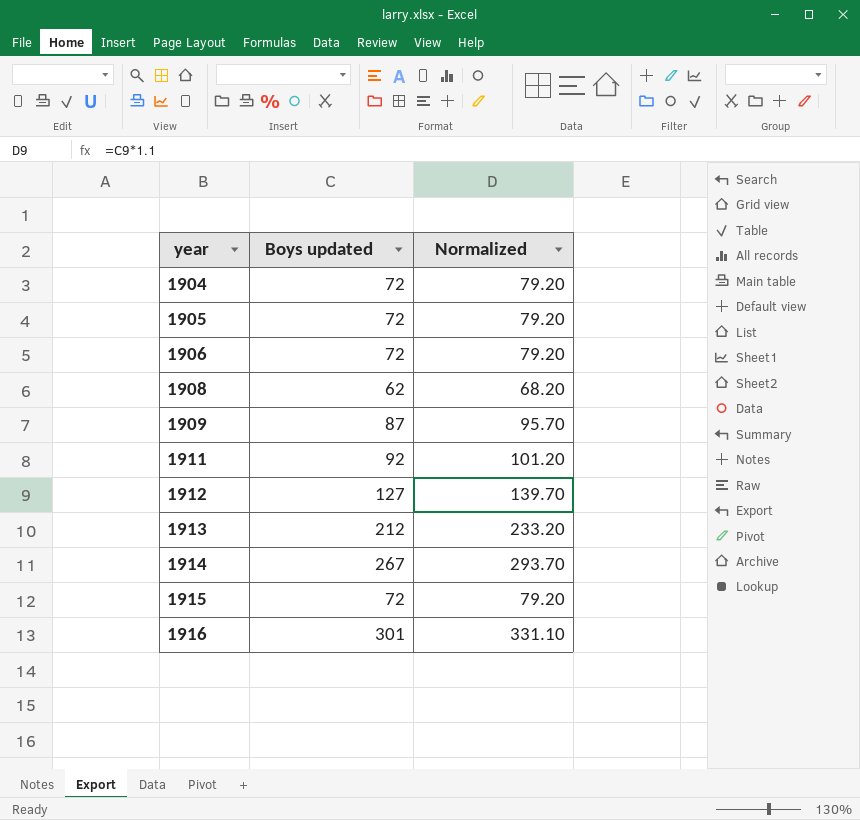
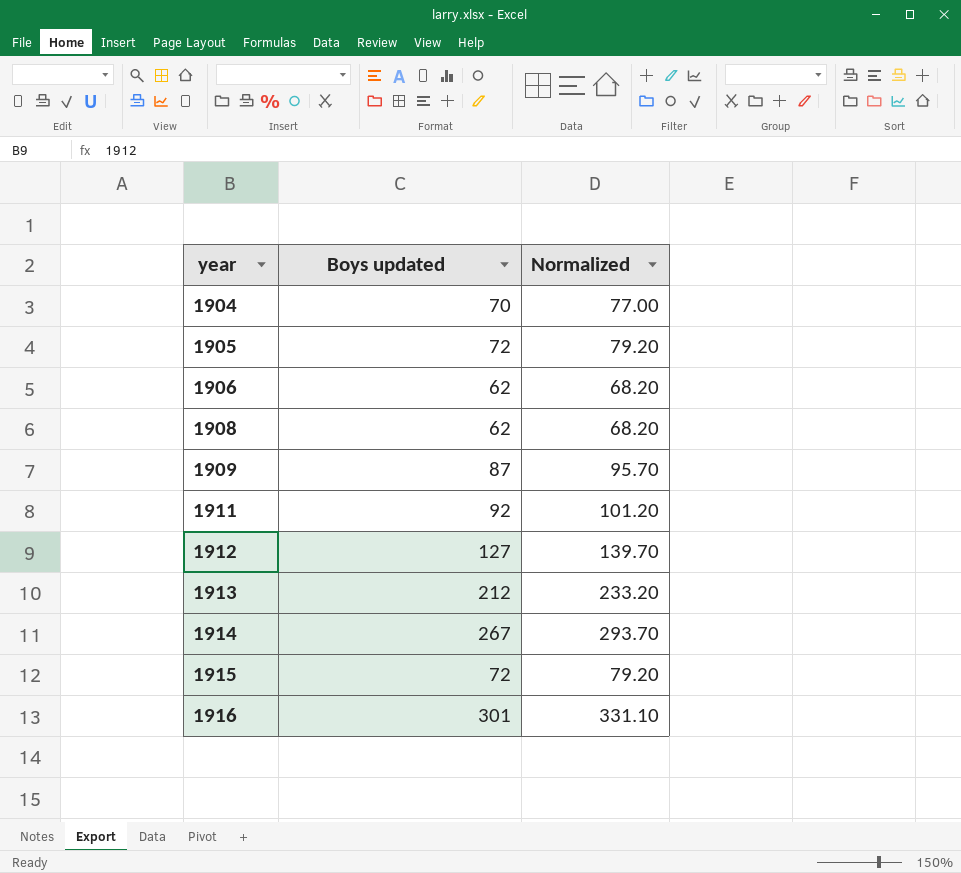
1904 | Boys updated: 72 -> 70
1904 | Normalized: 79.20 -> 77.00
1906 | Boys updated: 72 -> 62
1906 | Normalized: 79.20 -> 68.20

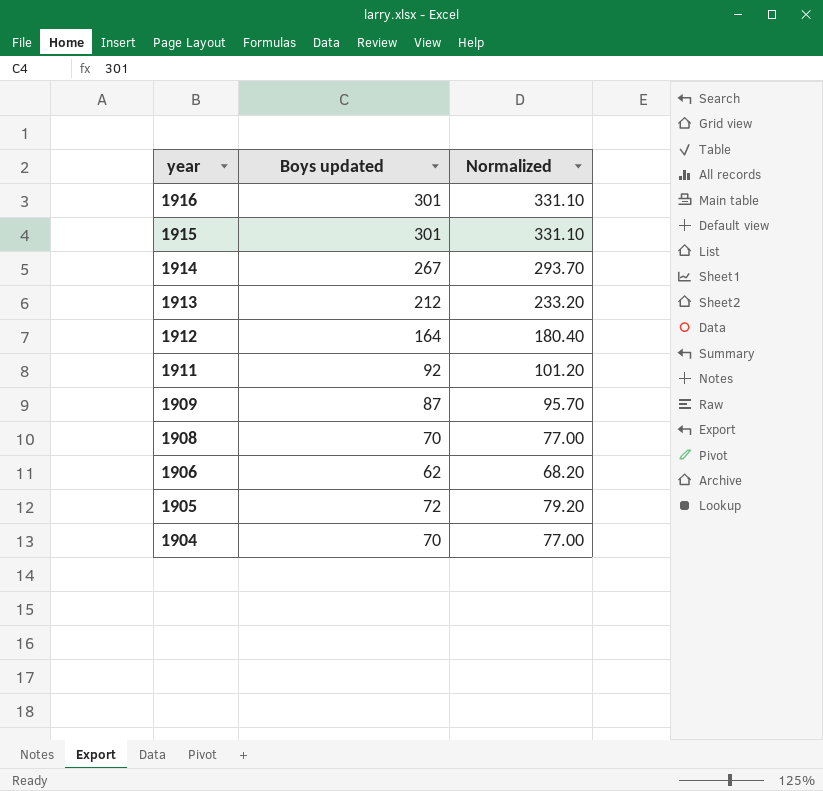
row order: year ascending -> year descending
1915 | Boys updated: 72 -> 301
1915 | Normalized: 79.20 -> 331.10
1912 | Boys updated: 127 -> 164
1912 | Normalized: 139.70 -> 180.40
1908 | Boys updated: 62 -> 70
1908 | Normalized: 68.20 -> 77.00

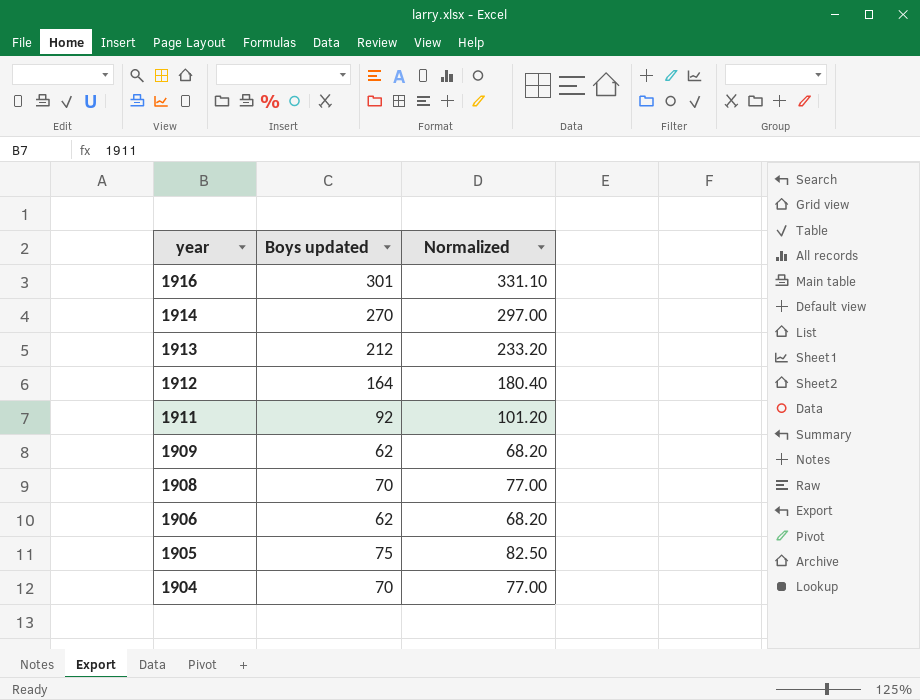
row 1915: 301 | 331.10 -> none
1914 | Boys updated: 267 -> 270
1914 | Normalized: 293.70 -> 297.00
1909 | Boys updated: 87 -> 62
1909 | Normalized: 95.70 -> 68.20
1905 | Boys updated: 72 -> 75
1905 | Normalized: 79.20 -> 82.50

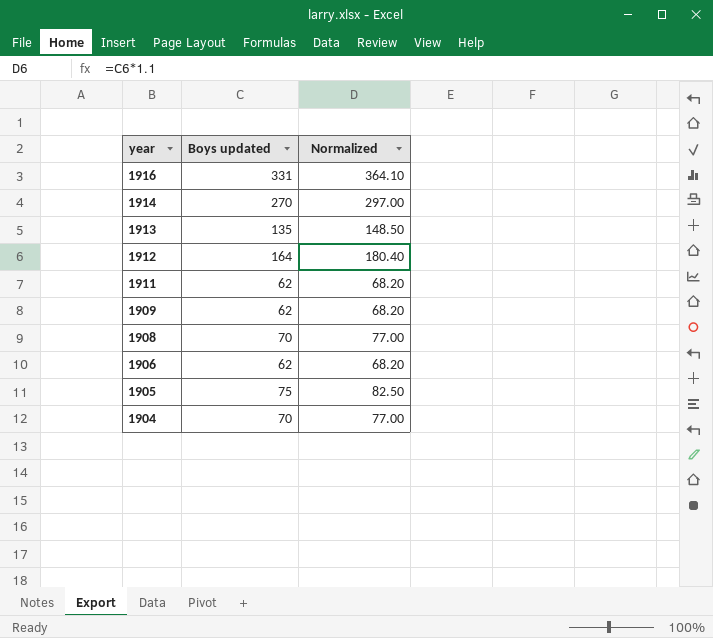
1916 | Boys updated: 301 -> 331
1916 | Normalized: 331.10 -> 364.10
1913 | Boys updated: 212 -> 135
1913 | Normalized: 233.20 -> 148.50
1911 | Boys updated: 92 -> 62
1911 | Normalized: 101.20 -> 68.20

